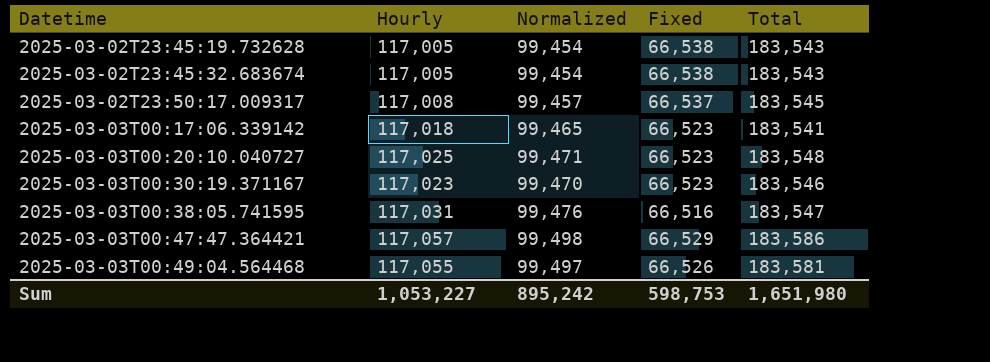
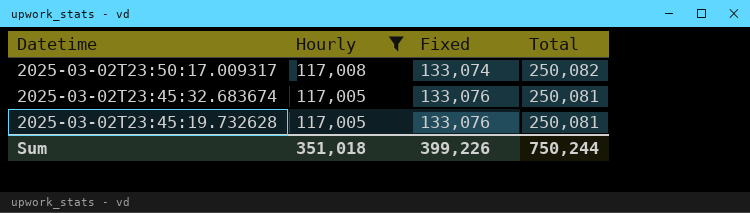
filter: none -> Hourly <= 117,008
row order: Datetime ascending -> Datetime descending
column Normalized | formula: [Hourly] * 0.85 -> none
2025-03-02T23:50:17.009317 | Fixed: 66,537 -> 133,074
2025-03-02T23:50:17.009317 | Total: 183,545 -> 250,082
2025-03-02T23:45:32.683674 | Fixed: 66,538 -> 133,076
2025-03-02T23:45:32.683674 | Total: 183,543 -> 250,081
2025-03-02T23:45:19.732628 | Fixed: 66,538 -> 133,076
2025-03-02T23:45:19.732628 | Total: 183,543 -> 250,081
Sum | Hourly: 1,053,227 -> 351,018
Sum | Fixed: 598,753 -> 399,226
Sum | Total: 1,651,980 -> 750,244

